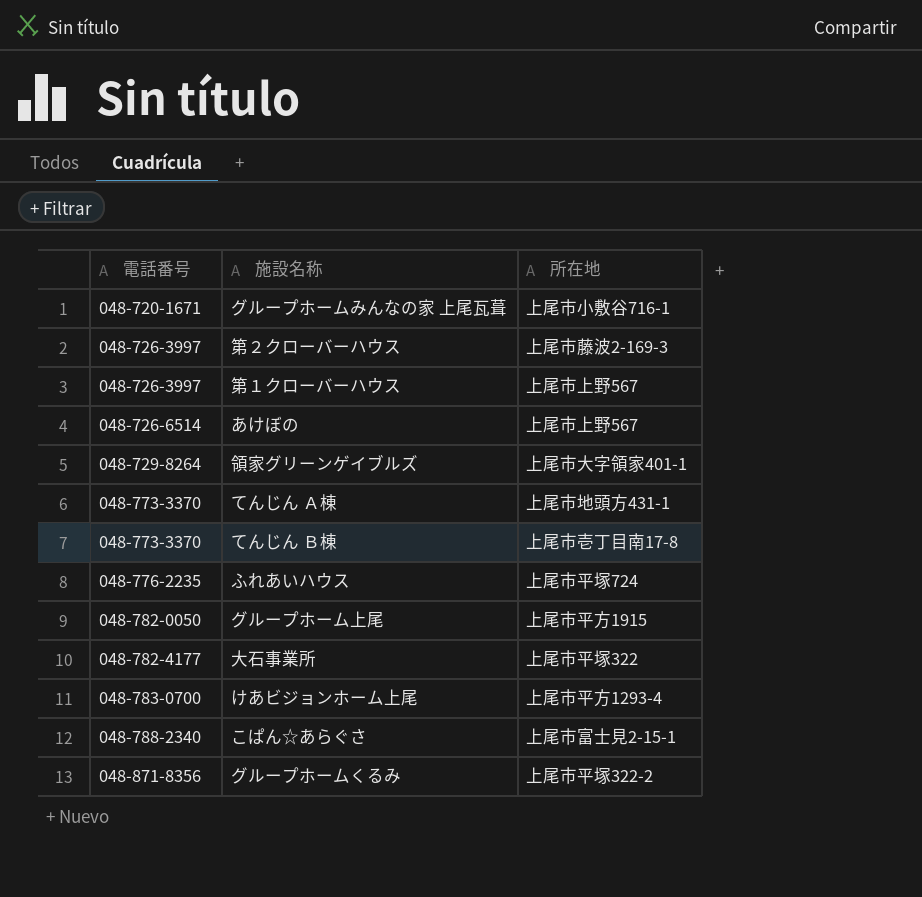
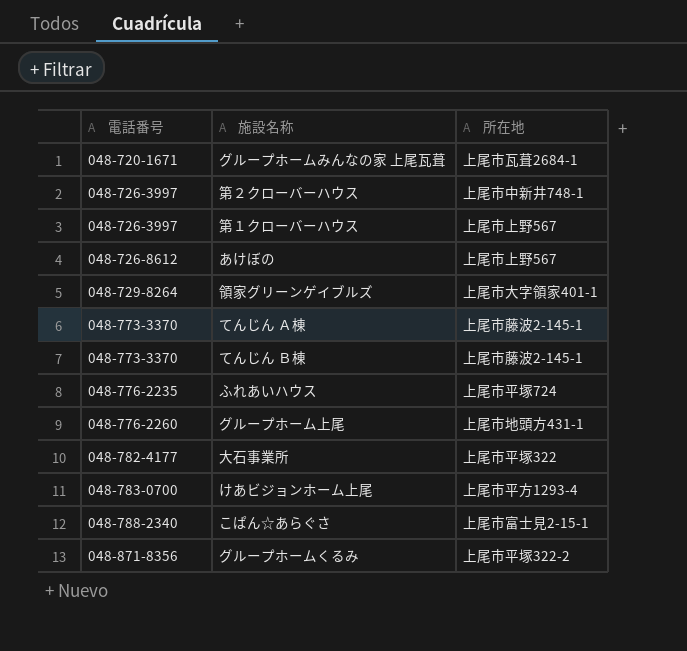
グループホームみんなの家 上尾瓦葺 | 所在地: 上尾市小敷谷716-1 -> 上尾市瓦葺2684-1
第２クローバーハウス | 所在地: 上尾市藤波2-169-3 -> 上尾市中新井748-1
あけぼの | 電話番号: 048-726-6514 -> 048-726-8612
てんじん Ａ棟 | 所在地: 上尾市地頭方431-1 -> 上尾市藤波2-145-1
てんじん Ｂ棟 | 所在地: 上尾市壱丁目南17-8 -> 上尾市藤波2-145-1
グループホーム上尾 | 電話番号: 048-782-0050 -> 048-776-2260
グループホーム上尾 | 所在地: 上尾市平方1915 -> 上尾市地頭方431-1

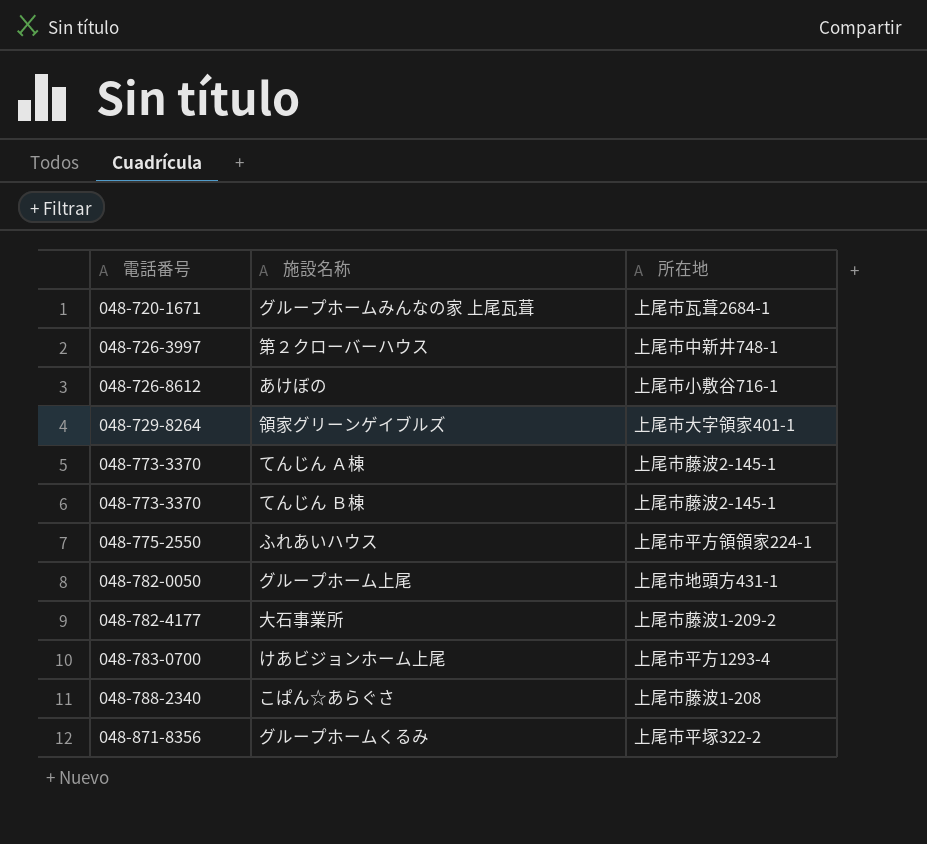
row 第１クローバーハウス: 048-726-3997 | 上尾市上野567 -> none
あけぼの | 所在地: 上尾市上野567 -> 上尾市小敷谷716-1
ふれあいハウス | 電話番号: 048-776-2235 -> 048-775-2550
ふれあいハウス | 所在地: 上尾市平塚724 -> 上尾市平方領領家224-1
グループホーム上尾 | 電話番号: 048-776-2260 -> 048-782-0050
大石事業所 | 所在地: 上尾市平塚322 -> 上尾市藤波1-209-2
こぱん☆あらぐさ | 所在地: 上尾市富士見2-15-1 -> 上尾市藤波1-208

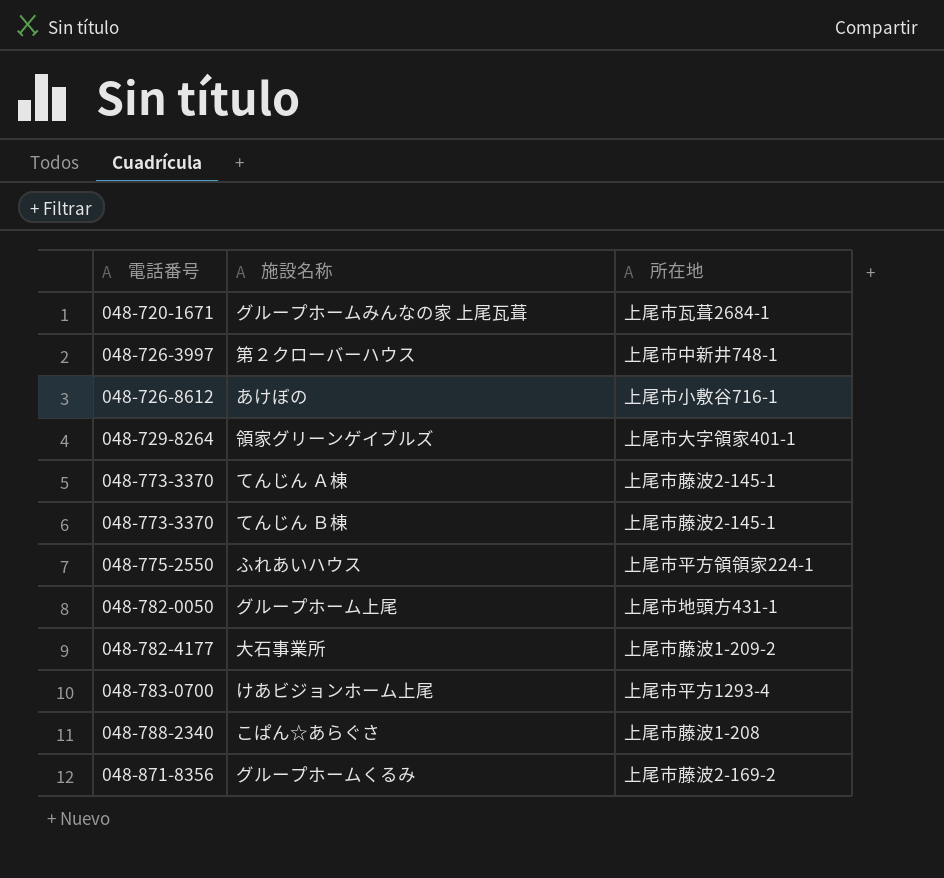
グループホームくるみ | 所在地: 上尾市平塚322-2 -> 上尾市藤波2-169-2

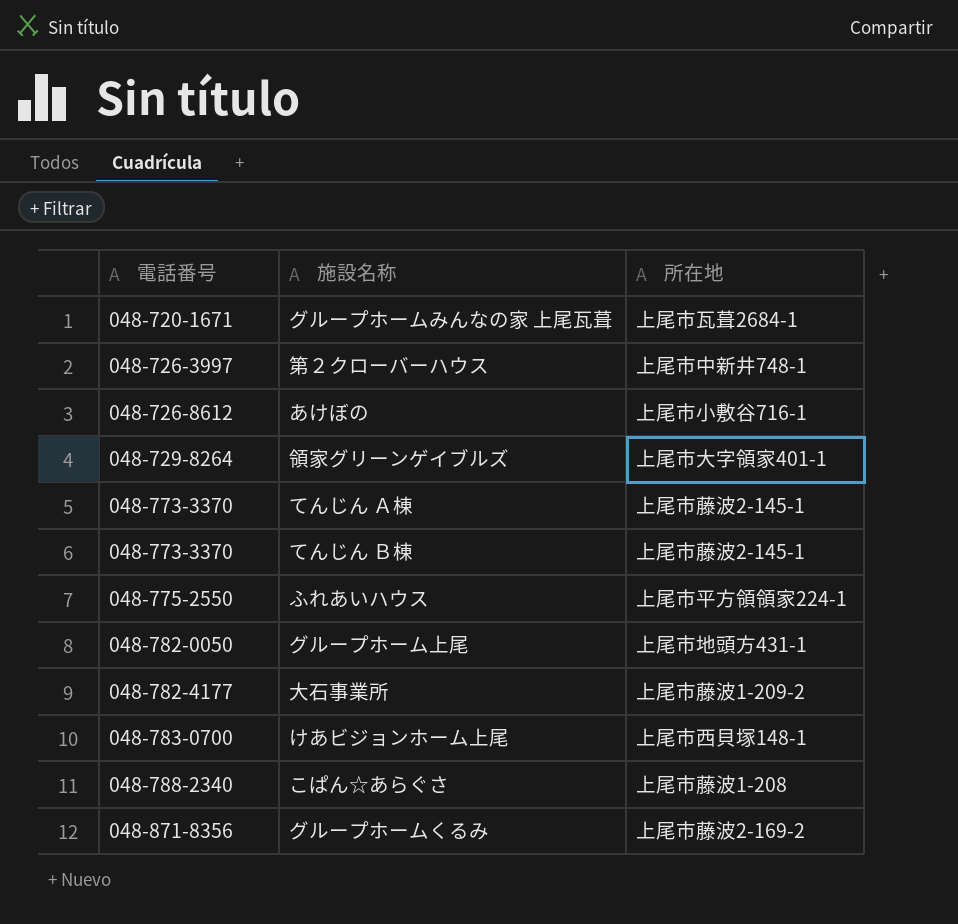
けあビジョンホーム上尾 | 所在地: 上尾市平方1293-4 -> 上尾市西貝塚148-1

